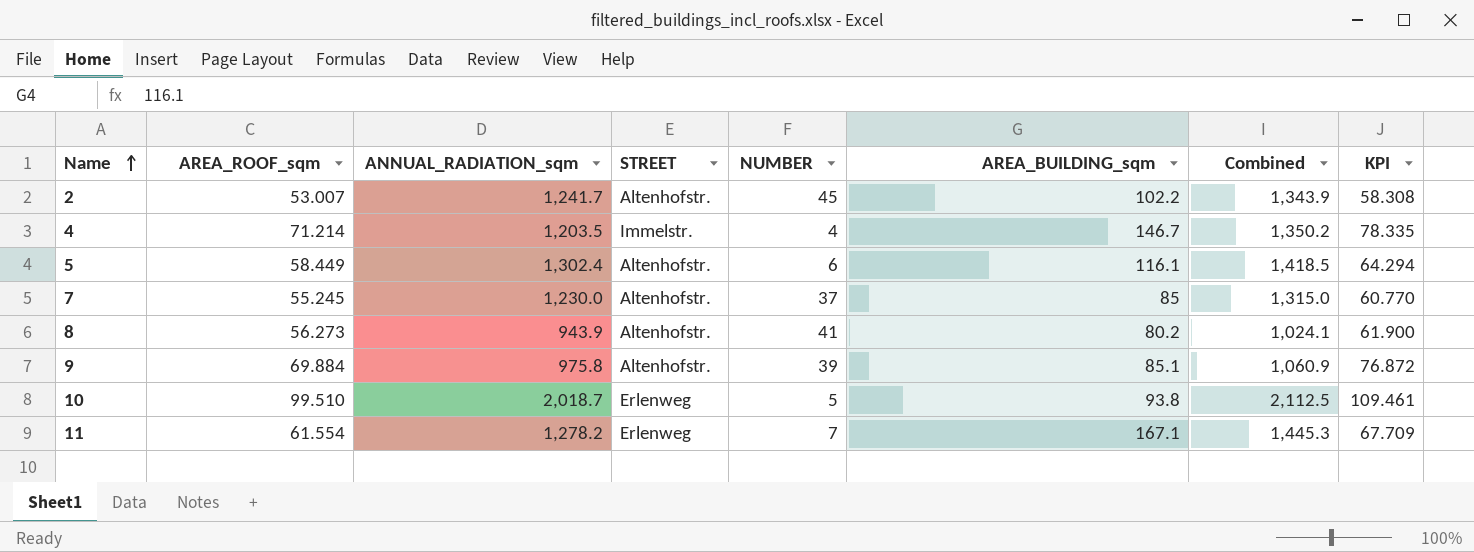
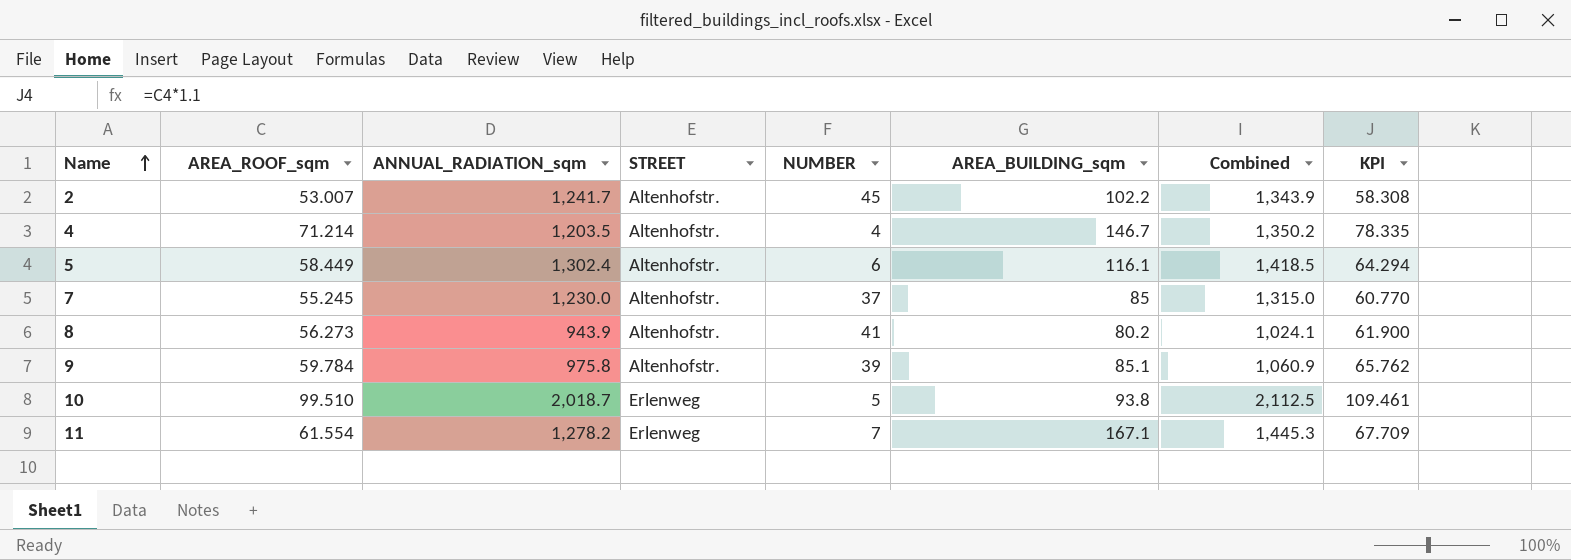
4 | STREET: Immelstr. -> Altenhofstr.
9 | AREA_ROOF_sqm: 69.884 -> 59.784
9 | KPI: 76.872 -> 65.762

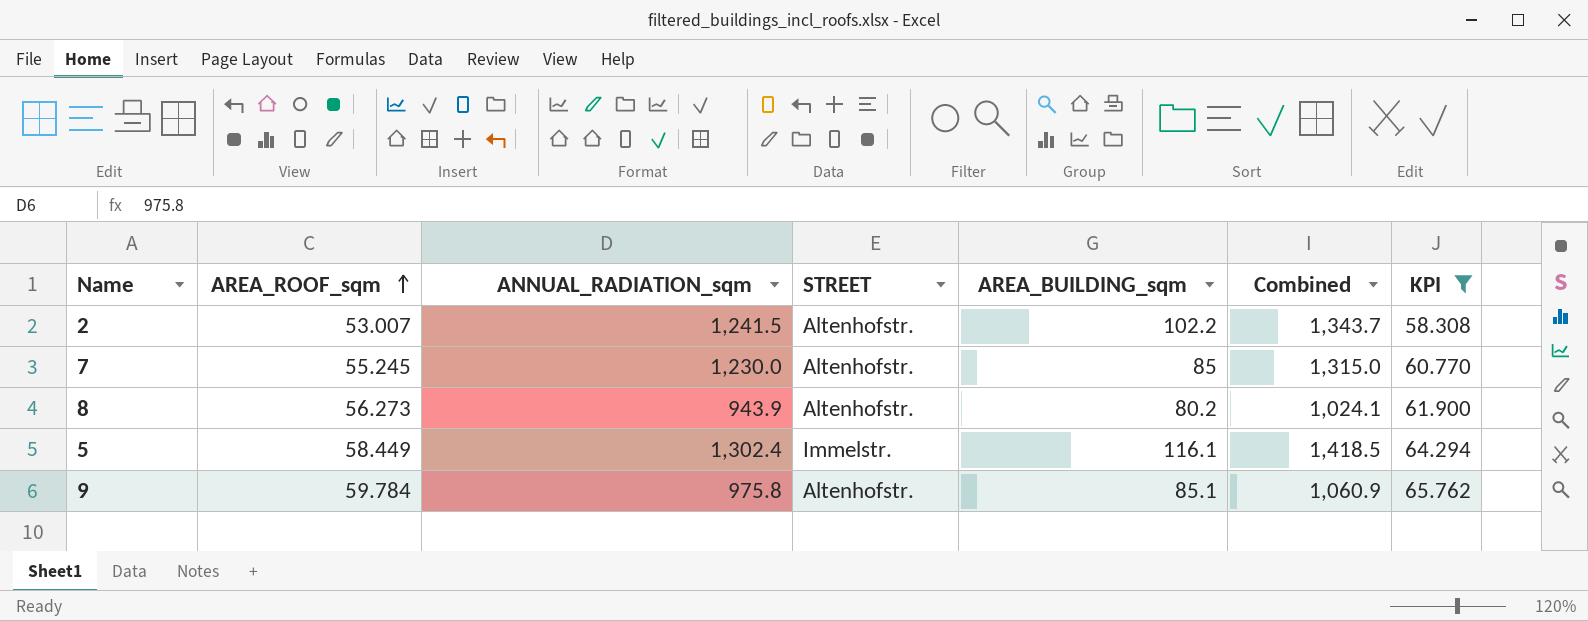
filter: none -> KPI <= 65.762
row order: Name ascending -> AREA_ROOF_sqm ascending
column NUMBER | position: 5 -> none
2 | ANNUAL_RADIATION_sqm: 1,241.7 -> 1,241.5
2 | Combined: 1,343.9 -> 1,343.7
5 | STREET: Altenhofstr. -> Immelstr.

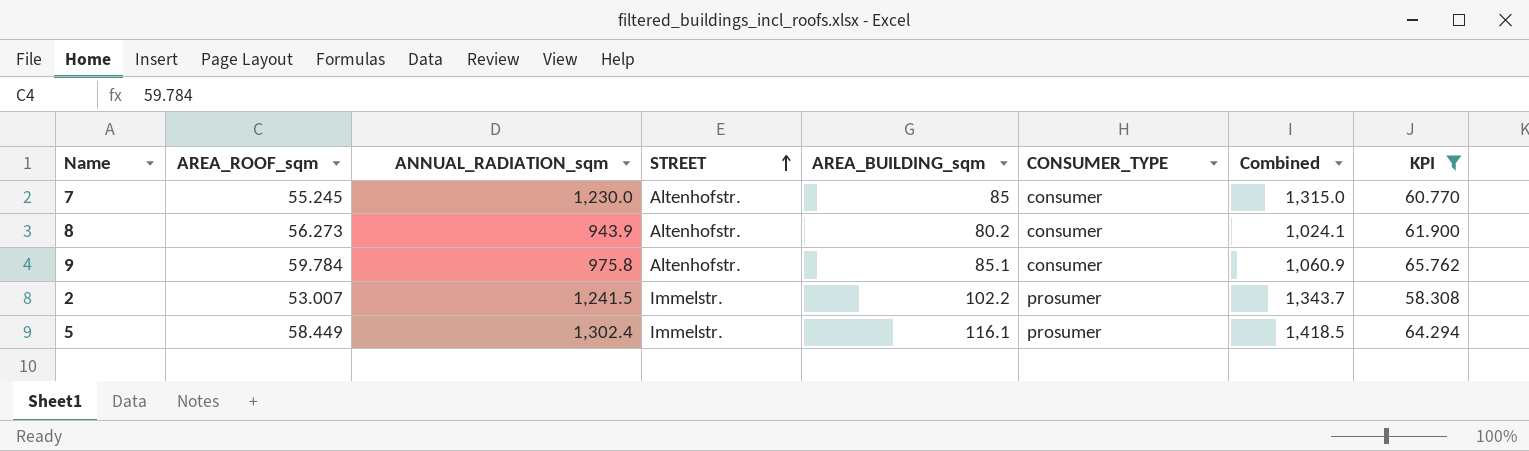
row order: AREA_ROOF_sqm ascending -> STREET ascending
column CONSUMER_TYPE | position: none -> 6
2 | STREET: Altenhofstr. -> Immelstr.

